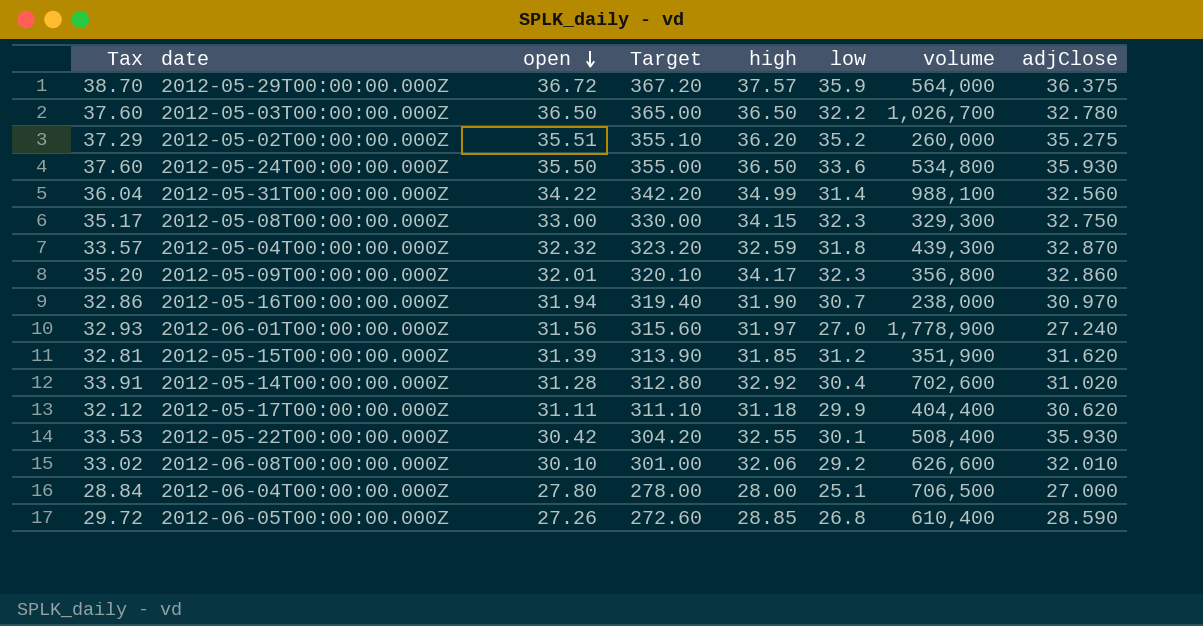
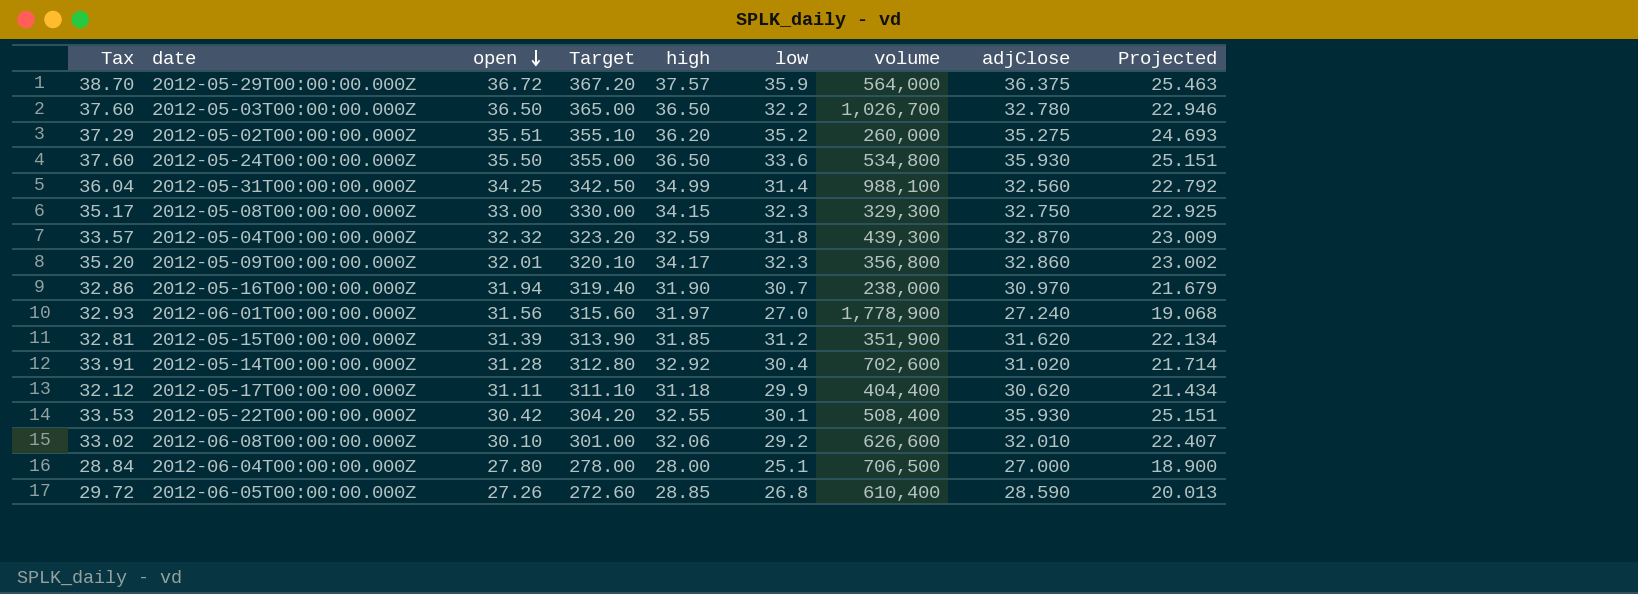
column Projected | formula: none -> [adjClose] * 0.7
2012-05-31T00:00:00.000Z | open: 34.22 -> 34.25
2012-05-31T00:00:00.000Z | Target: 342.20 -> 342.50

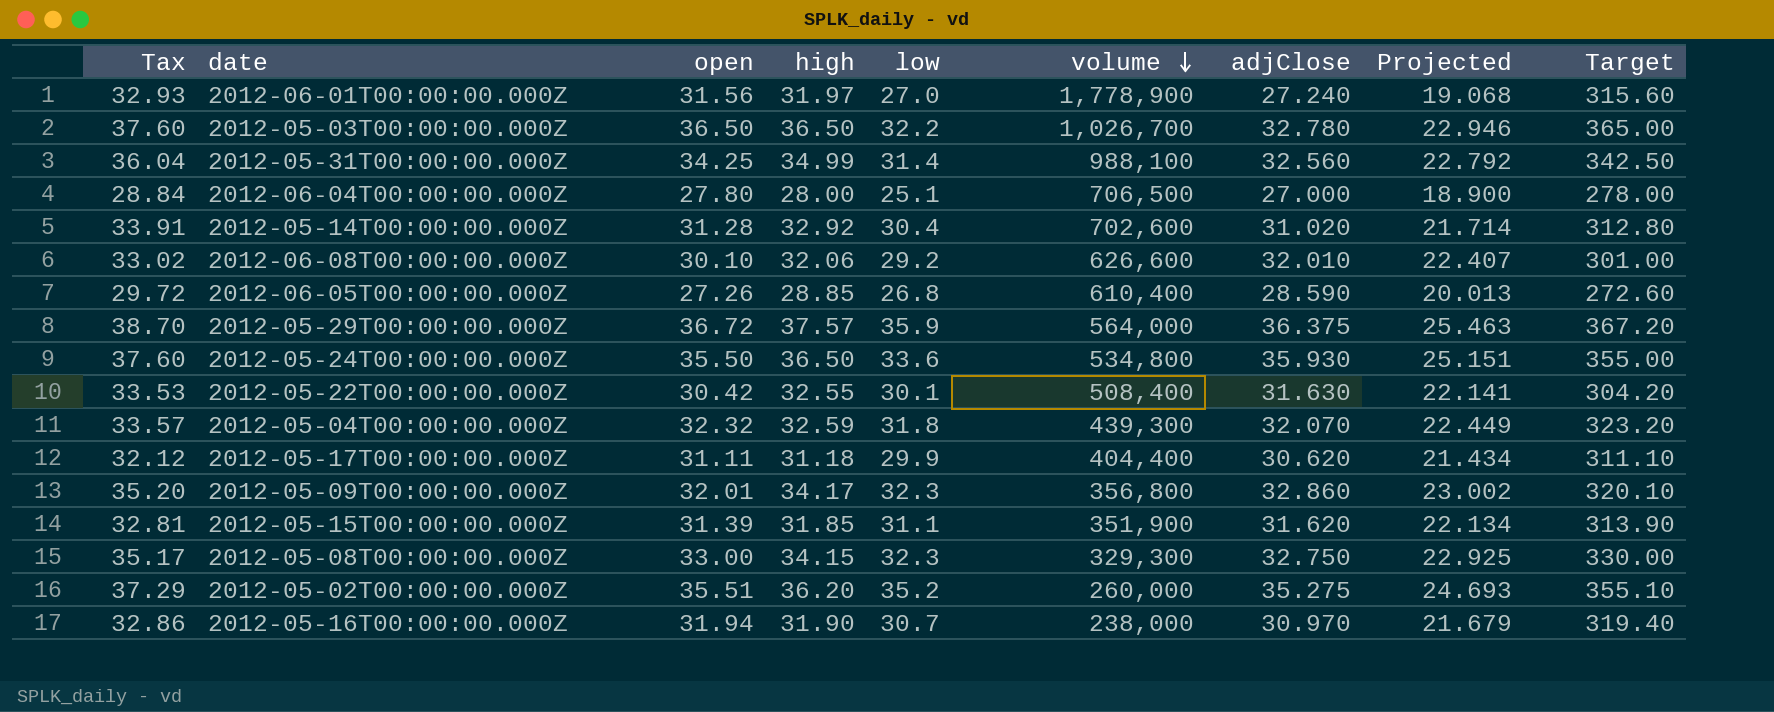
row order: open descending -> volume descending
column Target | position: 4 -> 9
2012-05-22T00:00:00.000Z | adjClose: 35.930 -> 31.630
2012-05-22T00:00:00.000Z | Projected: 25.151 -> 22.141
2012-05-04T00:00:00.000Z | adjClose: 32.870 -> 32.070
2012-05-04T00:00:00.000Z | Projected: 23.009 -> 22.449
2012-05-15T00:00:00.000Z | low: 31.2 -> 31.1

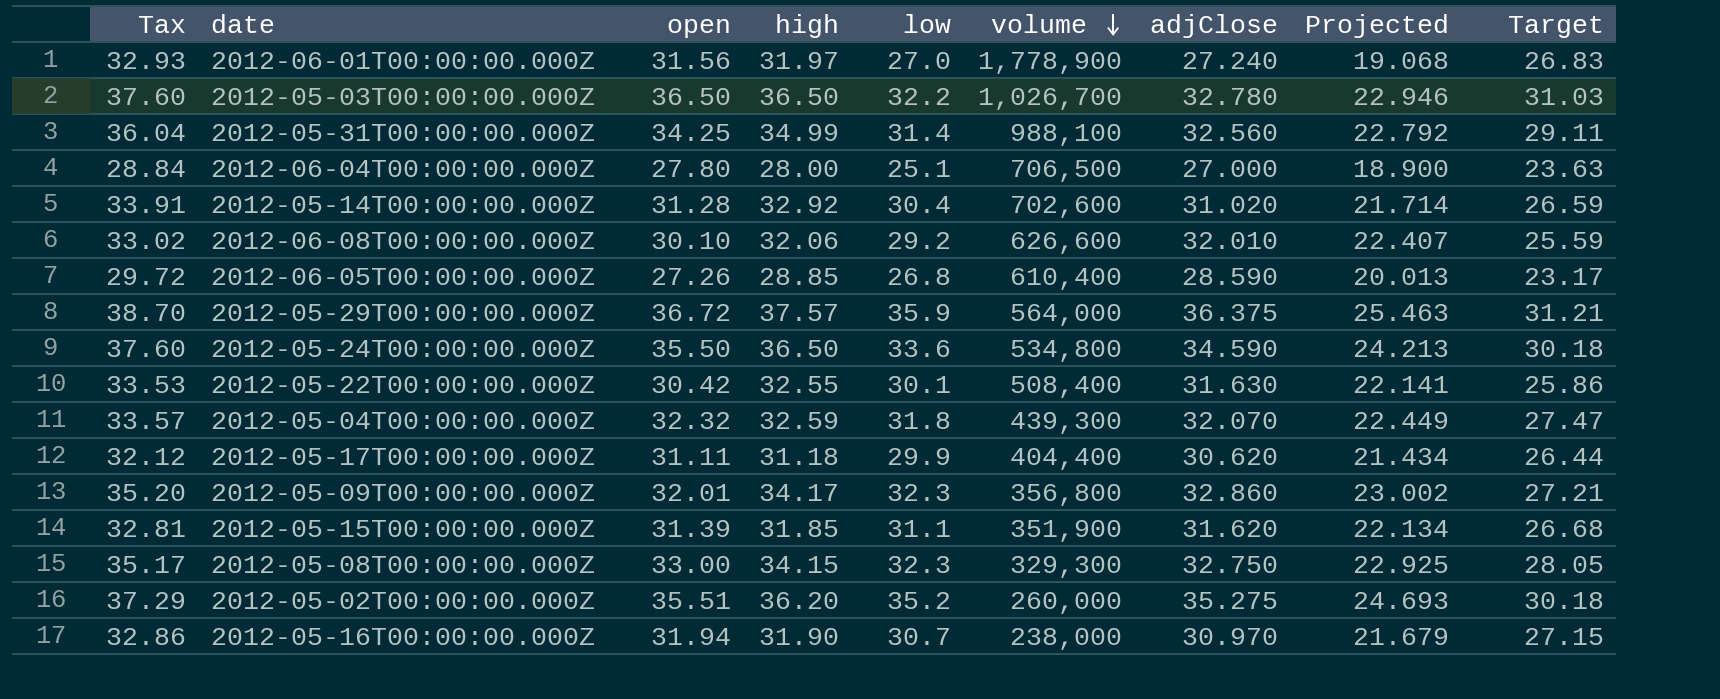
column Target | formula: [open] * 10 -> [open] * 0.85
2012-05-24T00:00:00.000Z | adjClose: 35.930 -> 34.590
2012-05-24T00:00:00.000Z | Projected: 25.151 -> 24.213

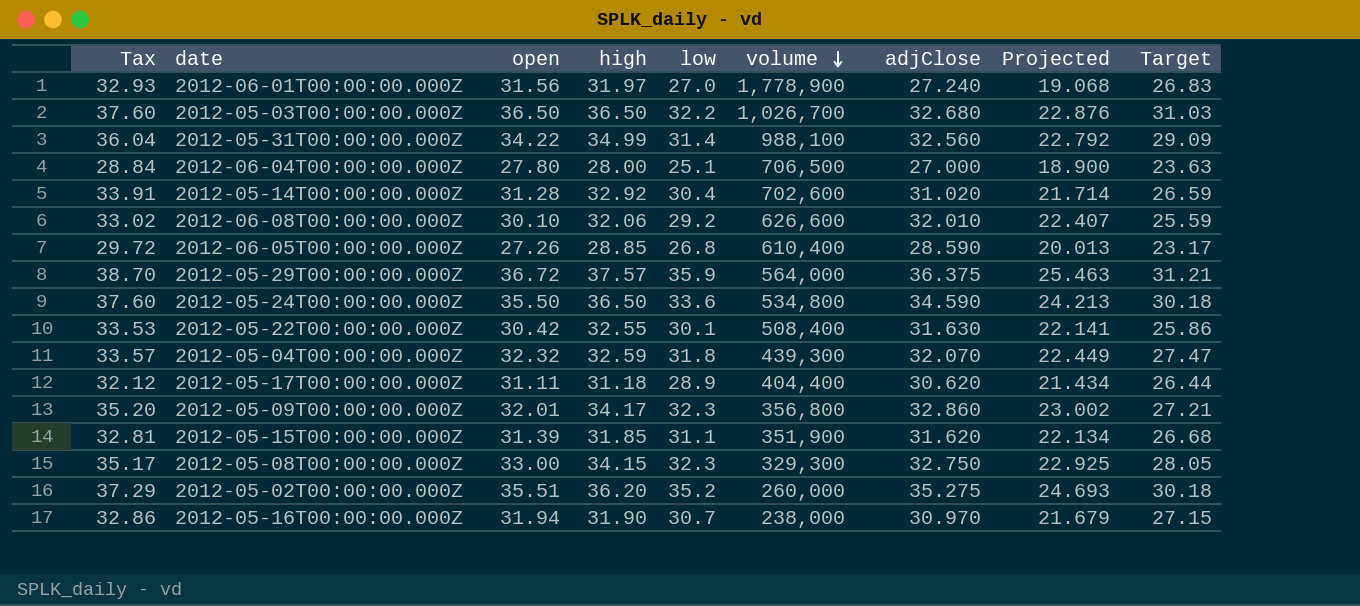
2012-05-03T00:00:00.000Z | adjClose: 32.780 -> 32.680
2012-05-03T00:00:00.000Z | Projected: 22.946 -> 22.876
2012-05-31T00:00:00.000Z | open: 34.25 -> 34.22
2012-05-31T00:00:00.000Z | Target: 29.11 -> 29.09
2012-05-17T00:00:00.000Z | low: 29.9 -> 28.9

